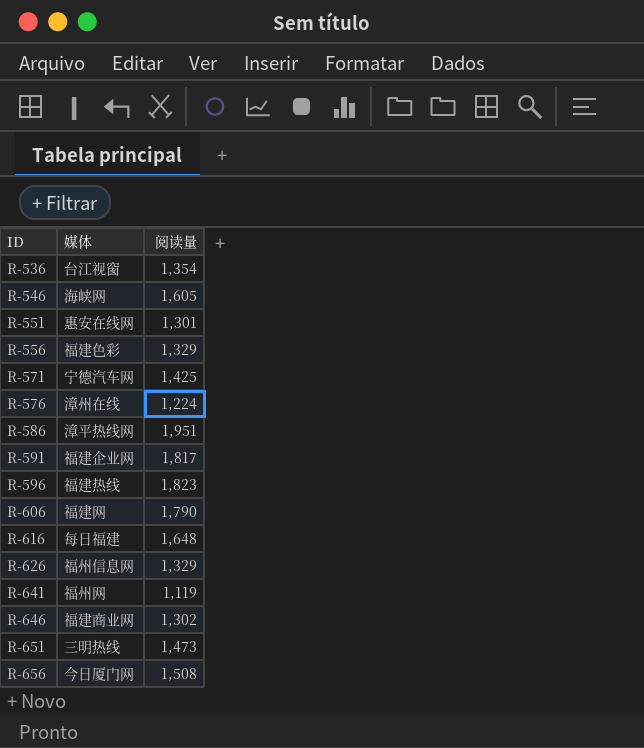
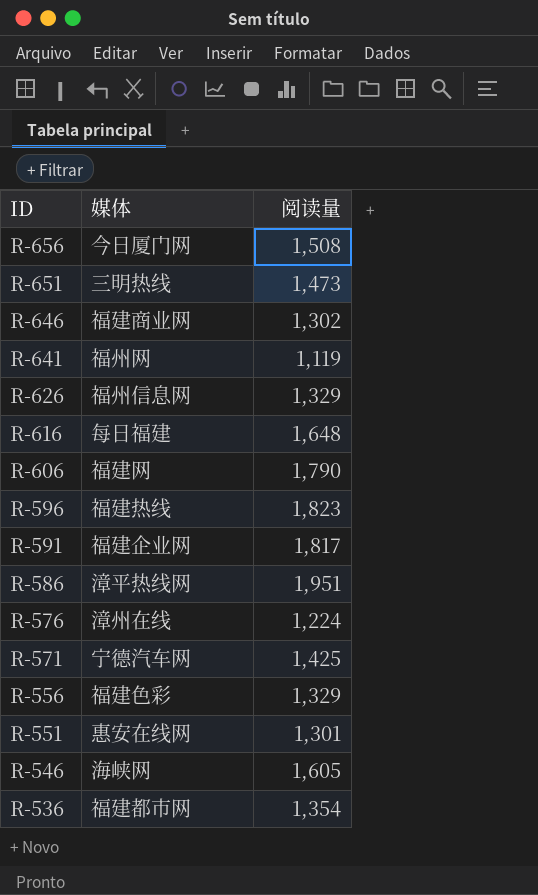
row order: ID ascending -> ID descending
R-536 | 媒体: 台江视窗 -> 福建都市网

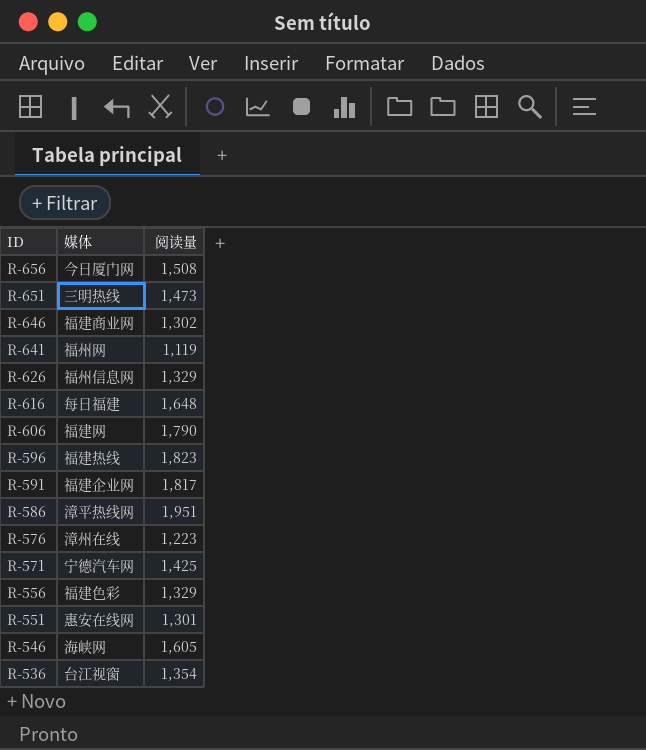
R-576 | 阅读量: 1,224 -> 1,223
R-536 | 媒体: 福建都市网 -> 台江视窗

